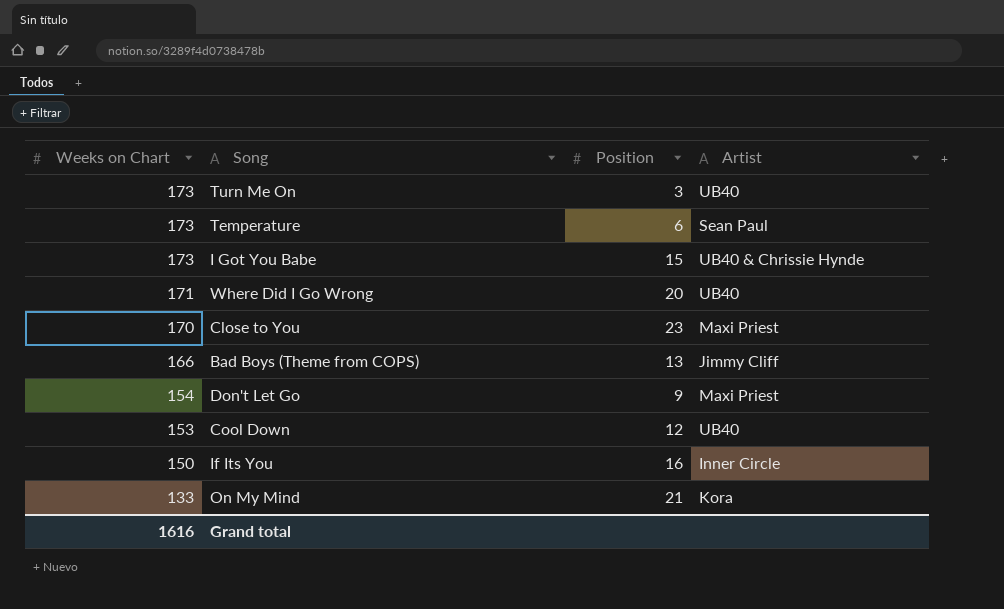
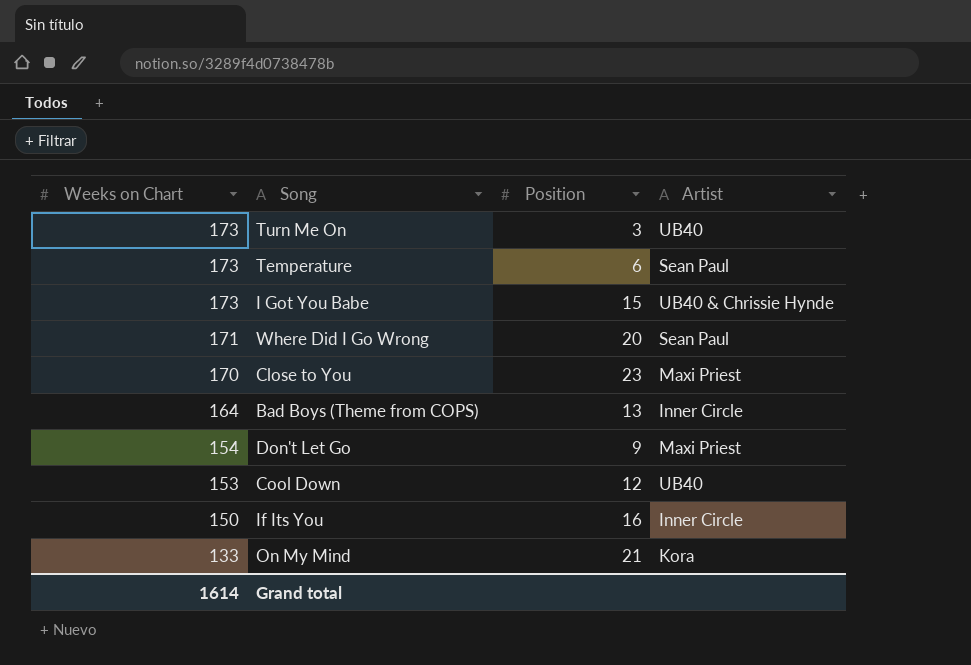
Where Did I Go Wrong | Artist: UB40 -> Sean Paul
Bad Boys (Theme from COPS) | Weeks on Chart: 166 -> 164
Bad Boys (Theme from COPS) | Artist: Jimmy Cliff -> Inner Circle
Grand total | Weeks on Chart: 1616 -> 1614

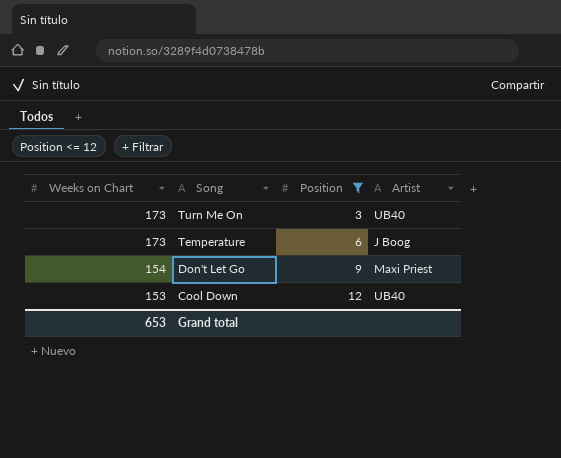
filter: none -> Position <= 12
Temperature | Artist: Sean Paul -> J Boog
Grand total | Weeks on Chart: 1614 -> 653

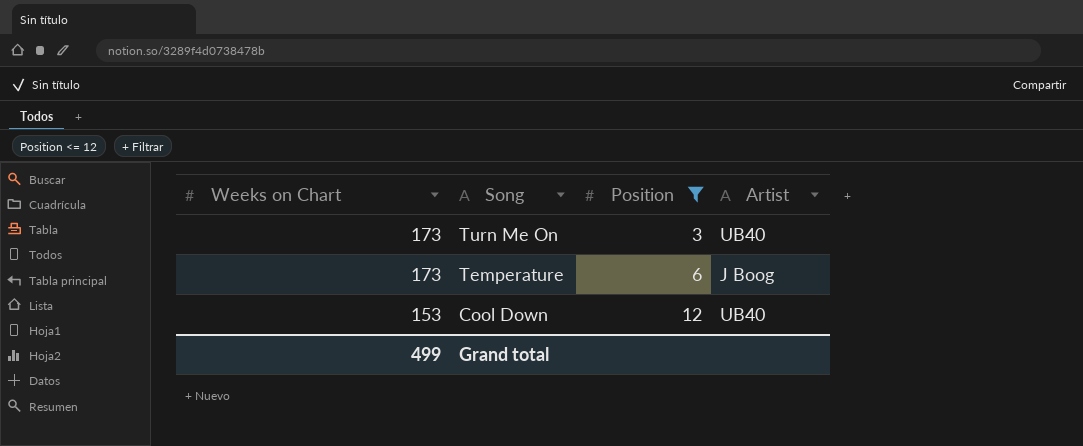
row Don't Let Go: 154 | 9 | Maxi Priest -> none
Grand total | Weeks on Chart: 653 -> 499

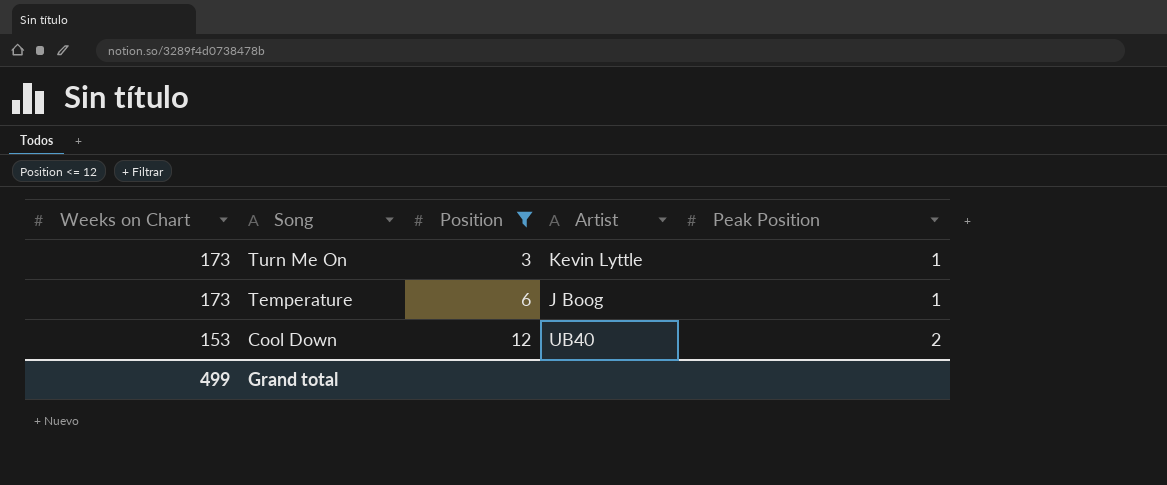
column Peak Position | position: none -> 5
Turn Me On | Artist: UB40 -> Kevin Lyttle

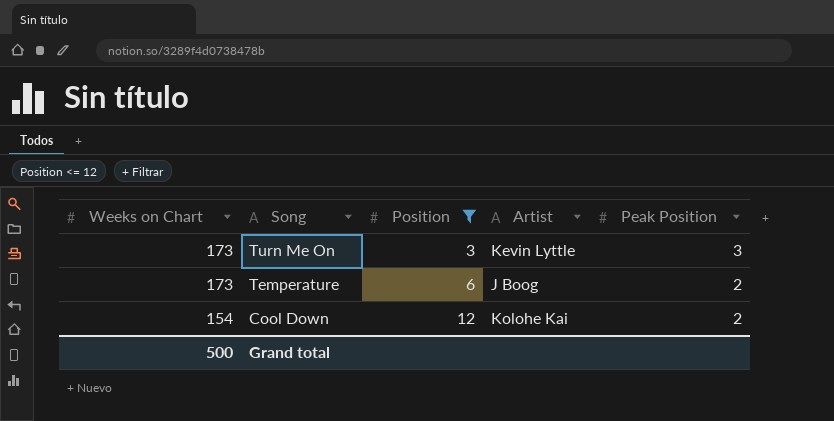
Turn Me On | Peak Position: 1 -> 3
Temperature | Peak Position: 1 -> 2
Cool Down | Weeks on Chart: 153 -> 154
Cool Down | Artist: UB40 -> Kolohe Kai
Grand total | Weeks on Chart: 499 -> 500

